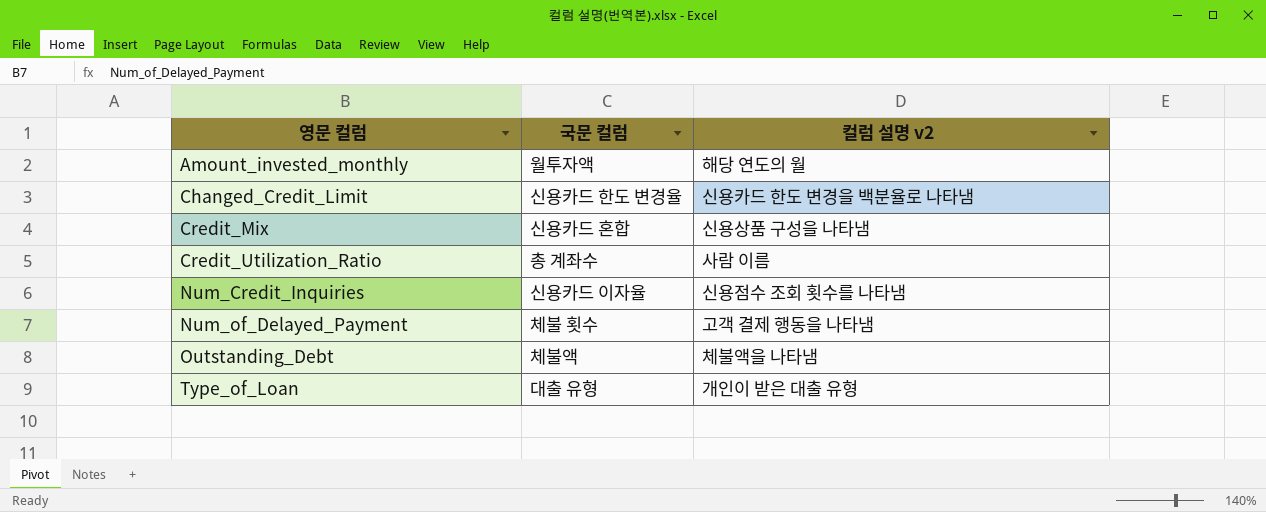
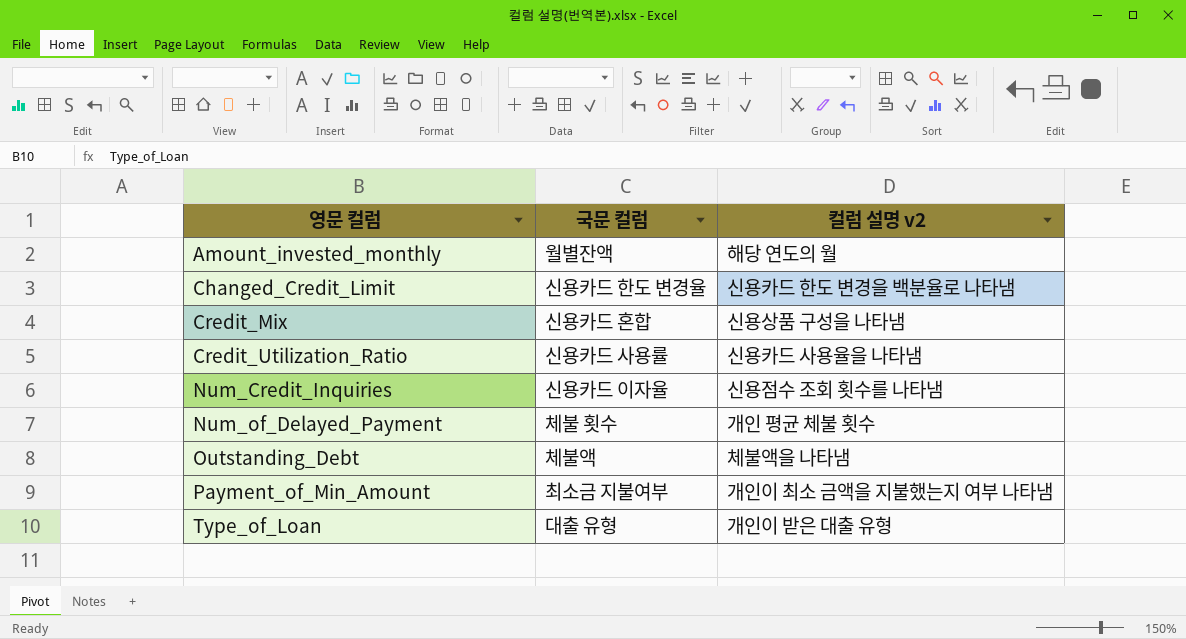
Amount_invested_monthly | 국문 컬럼: 월투자액 -> 월별잔액
Credit_Utilization_Ratio | 국문 컬럼: 총 계좌수 -> 신용카드 사용률
Credit_Utilization_Ratio | 컬럼 설명 v2: 사람 이름 -> 신용카드 사용율을 나타냄
Num_of_Delayed_Payment | 컬럼 설명 v2: 고객 결제 행동을 나타냄 -> 개인 평균 체불 횟수
row Payment_of_Min_Amount: none -> 최소금 지불여부 | 개인이 최소 금액을 지불했는지 여부 나타냄

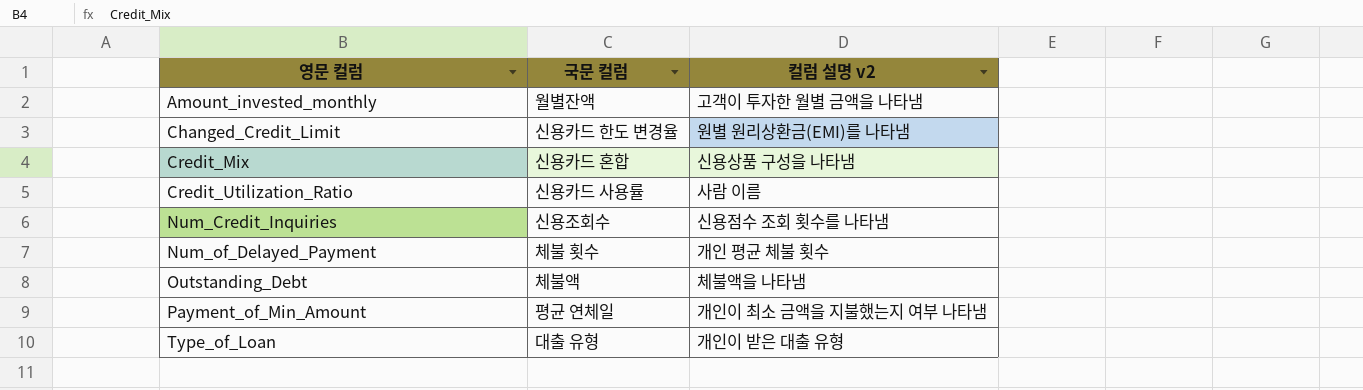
Amount_invested_monthly | 컬럼 설명 v2: 해당 연도의 월 -> 고객이 투자한 월별 금액을 나타냄
Changed_Credit_Limit | 컬럼 설명 v2: 신용카드 한도 변경을 백분율로 나타냄 -> 원별 원리상환금(EMI)를 나타냄
Credit_Utilization_Ratio | 컬럼 설명 v2: 신용카드 사용율을 나타냄 -> 사람 이름
Num_Credit_Inquiries | 국문 컬럼: 신용카드 이자율 -> 신용조회수
Payment_of_Min_Amount | 국문 컬럼: 최소금 지불여부 -> 평균 연체일

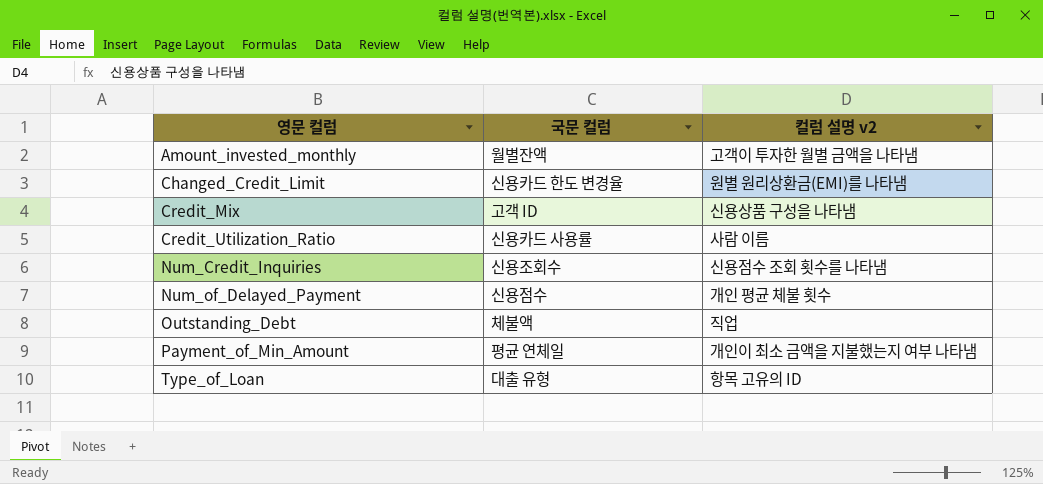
Credit_Mix | 국문 컬럼: 신용카드 혼합 -> 고객 ID
Num_of_Delayed_Payment | 국문 컬럼: 체불 횟수 -> 신용점수
Outstanding_Debt | 컬럼 설명 v2: 체불액을 나타냄 -> 직업
Type_of_Loan | 컬럼 설명 v2: 개인이 받은 대출 유형 -> 항목 고유의 ID

